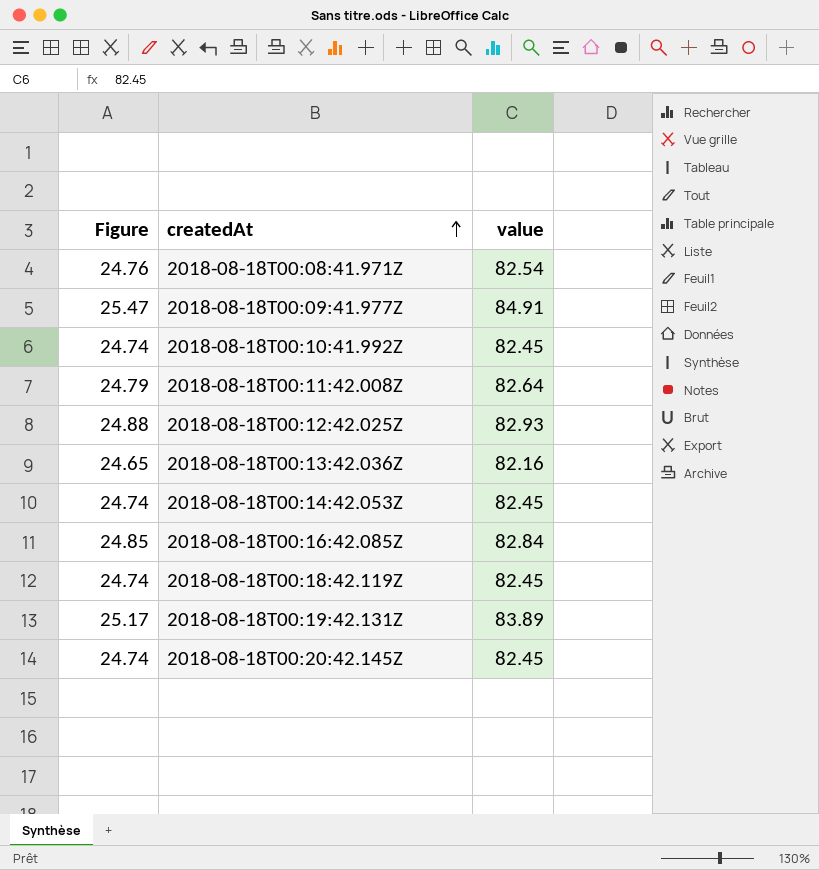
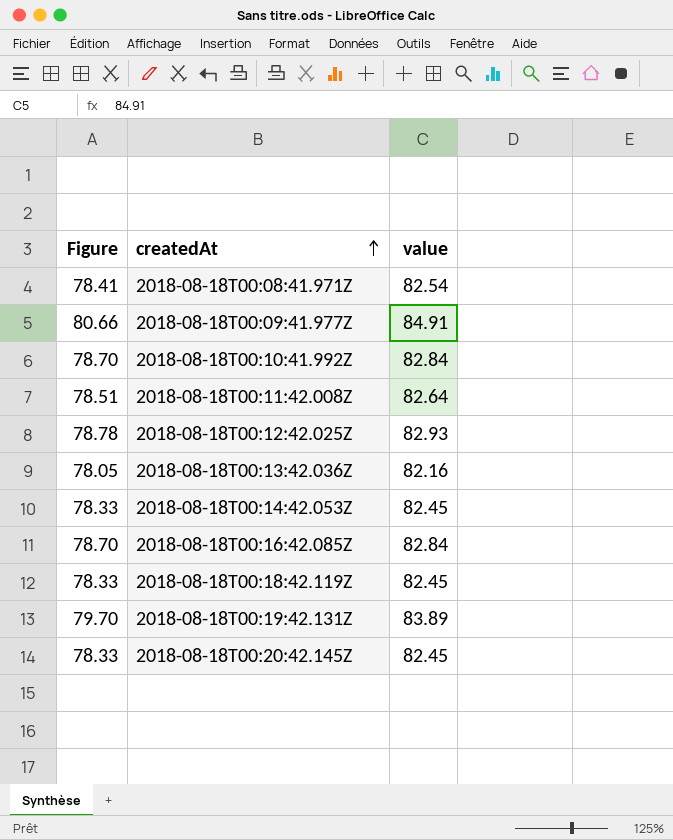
column Figure | formula: [value] * 0.3 -> [value] * 0.95
2018-08-18T00:10:41.992Z | value: 82.45 -> 82.84

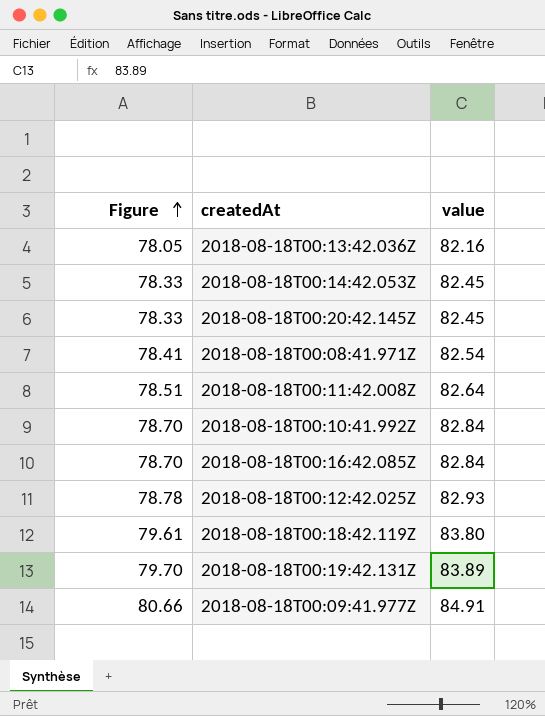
row order: createdAt ascending -> Figure ascending
2018-08-18T00:18:42.119Z | Figure: 78.33 -> 79.61
2018-08-18T00:18:42.119Z | value: 82.45 -> 83.80

